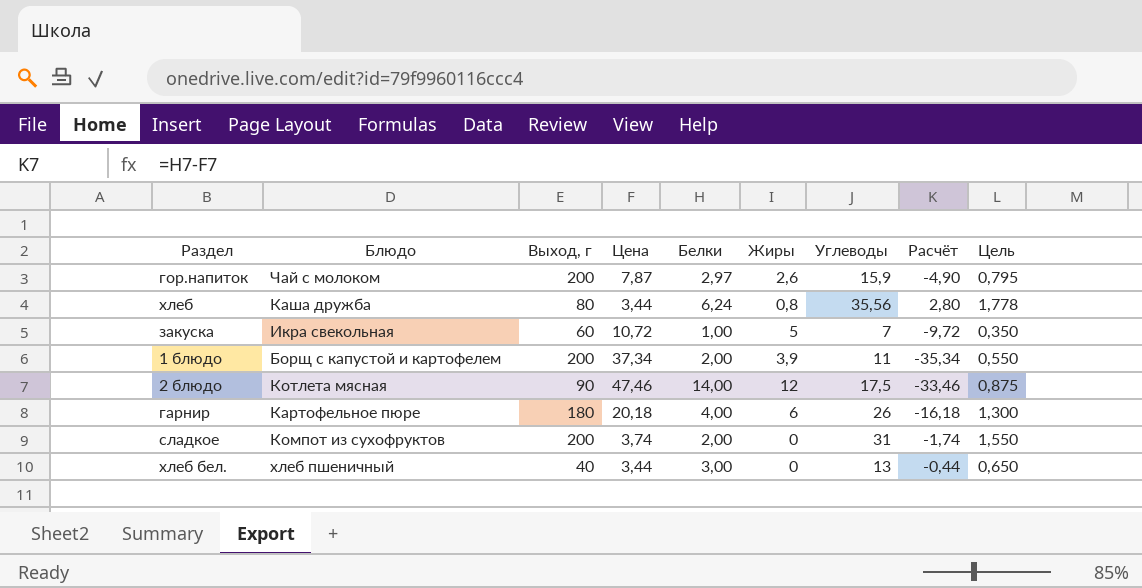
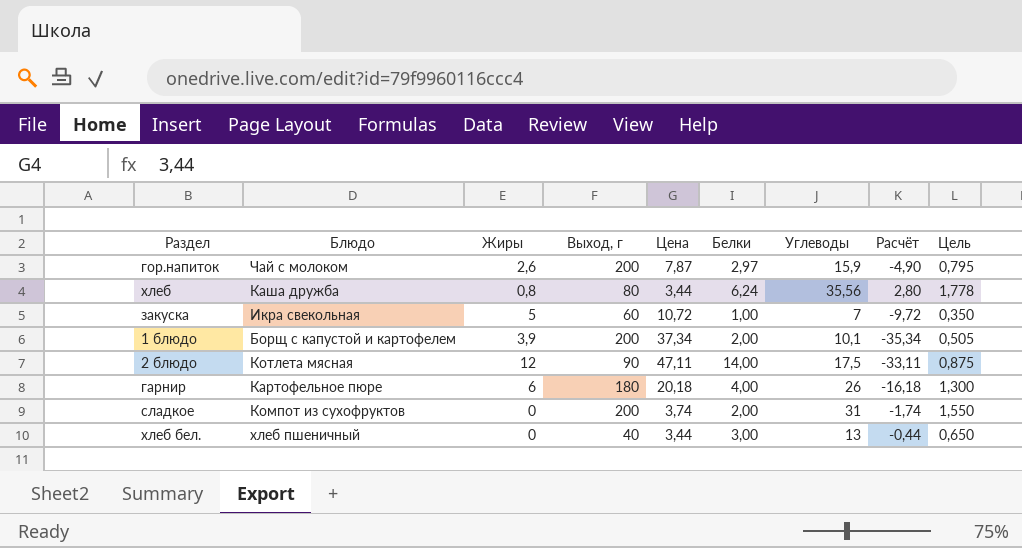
column Жиры | position: 6 -> 3
1 блюдо | Углеводы: 11 -> 10,1
1 блюдо | Цель: 0,550 -> 0,505
2 блюдо | Цена: 47,46 -> 47,11
2 блюдо | Расчёт: -33,46 -> -33,11

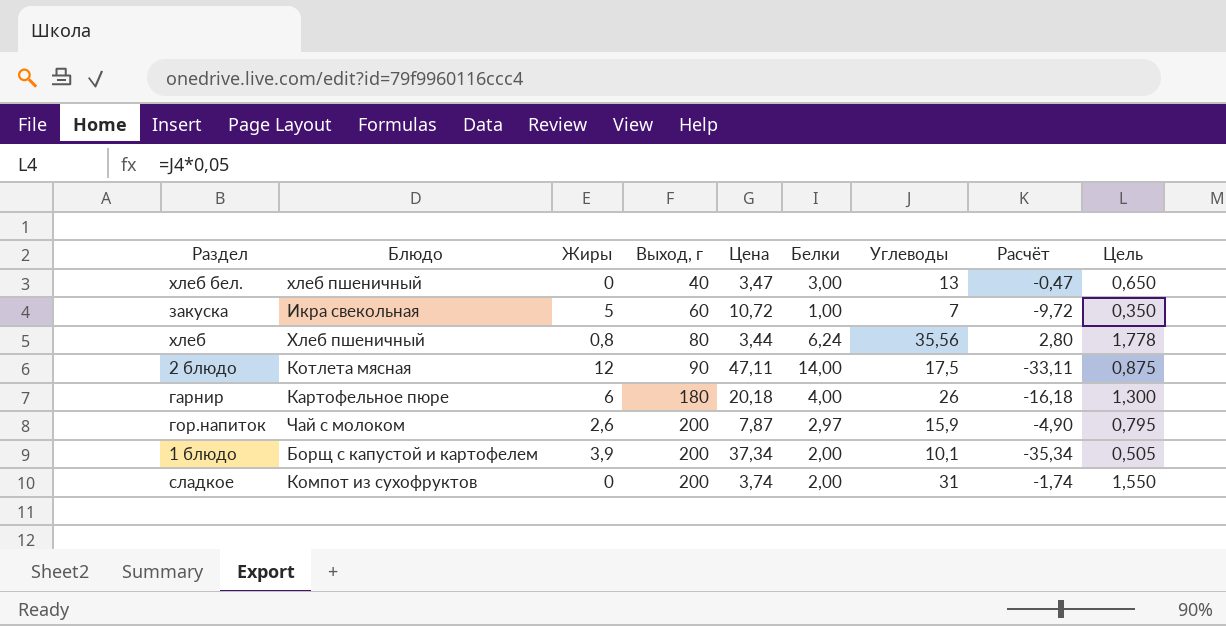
row order: none -> Выход, г ascending
хлеб бел. | Цена: 3,44 -> 3,47
хлеб бел. | Расчёт: -0,44 -> -0,47
хлеб | Блюдо: Каша дружба -> Хлеб пшеничный

